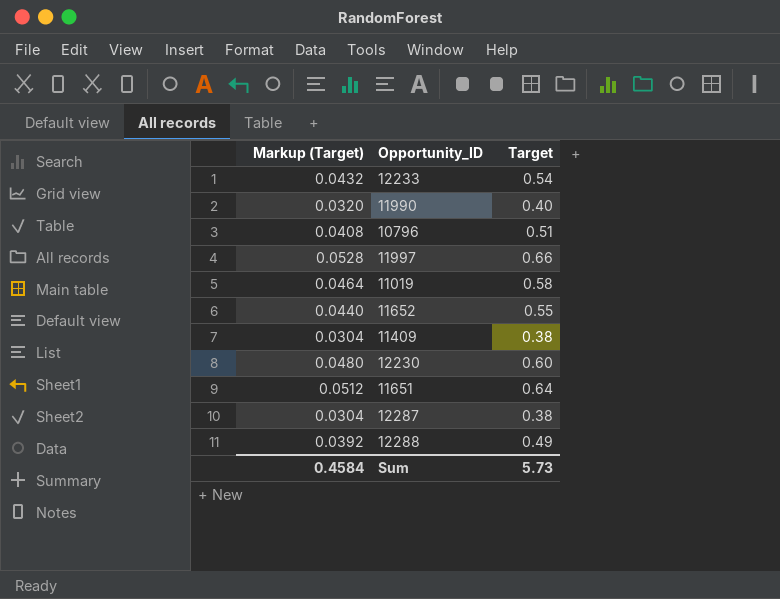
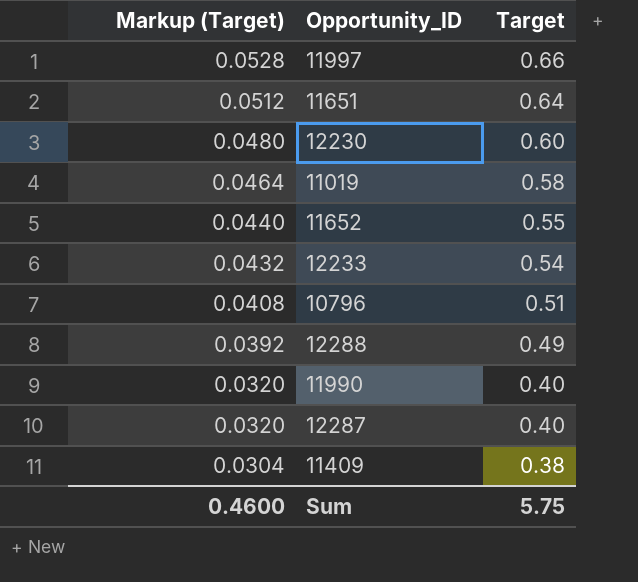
row order: none -> Markup (Target) descending
12287 | Markup (Target): 0.0304 -> 0.0320
12287 | Target: 0.38 -> 0.40
Sum | Markup (Target): 0.4584 -> 0.4600
Sum | Target: 5.73 -> 5.75

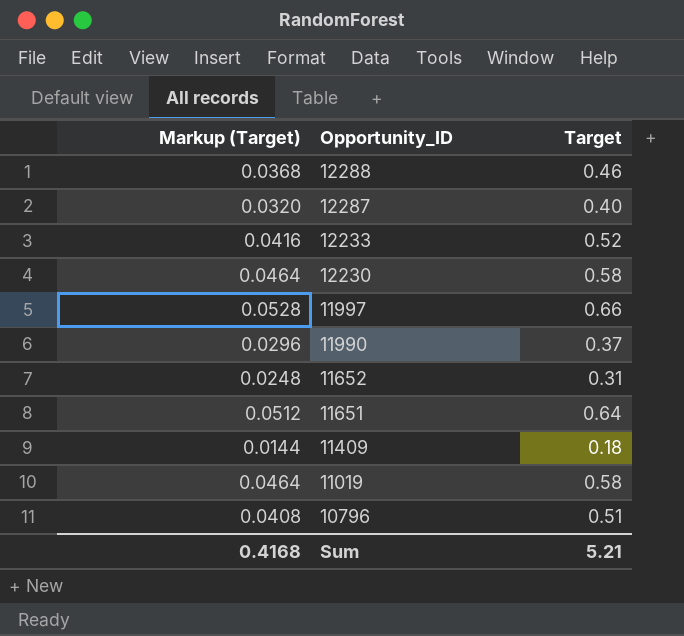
row order: Markup (Target) descending -> Opportunity_ID descending
12288 | Markup (Target): 0.0392 -> 0.0368
12288 | Target: 0.49 -> 0.46
12233 | Markup (Target): 0.0432 -> 0.0416
12233 | Target: 0.54 -> 0.52
12230 | Markup (Target): 0.0480 -> 0.0464
12230 | Target: 0.60 -> 0.58
11990 | Markup (Target): 0.0320 -> 0.0296
11990 | Target: 0.40 -> 0.37
11652 | Markup (Target): 0.0440 -> 0.0248
11652 | Target: 0.55 -> 0.31
11409 | Markup (Target): 0.0304 -> 0.0144
11409 | Target: 0.38 -> 0.18
Sum | Markup (Target): 0.4600 -> 0.4168
Sum | Target: 5.75 -> 5.21

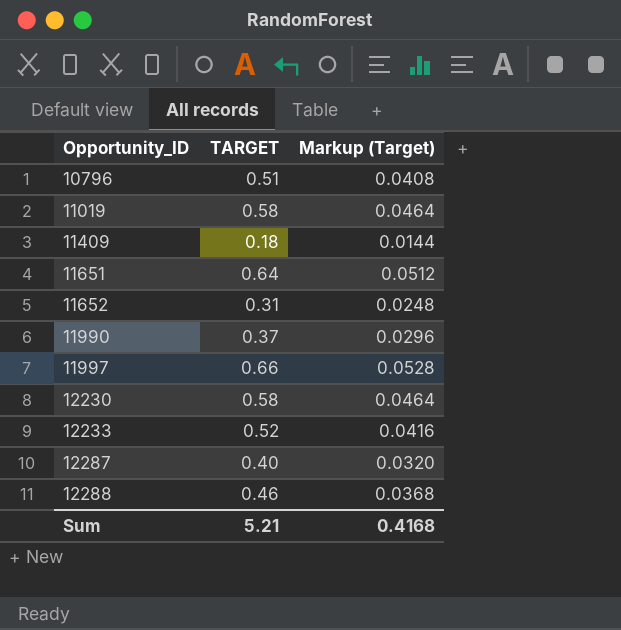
row order: Opportunity_ID descending -> Opportunity_ID ascending
column name: Target -> TARGET
column Markup (Target) | position: 1 -> 3

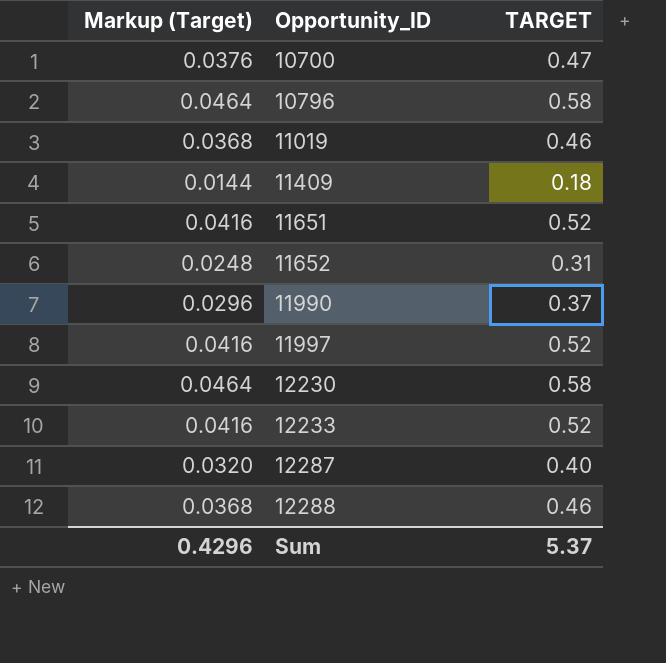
column Markup (Target) | position: 3 -> 1
row 10700: none -> 0.0376 | 0.47
10796 | Markup (Target): 0.0408 -> 0.0464
10796 | TARGET: 0.51 -> 0.58
11019 | Markup (Target): 0.0464 -> 0.0368
11019 | TARGET: 0.58 -> 0.46
11651 | Markup (Target): 0.0512 -> 0.0416
11651 | TARGET: 0.64 -> 0.52
11997 | Markup (Target): 0.0528 -> 0.0416
11997 | TARGET: 0.66 -> 0.52
Sum | Markup (Target): 0.4168 -> 0.4296
Sum | TARGET: 5.21 -> 5.37

